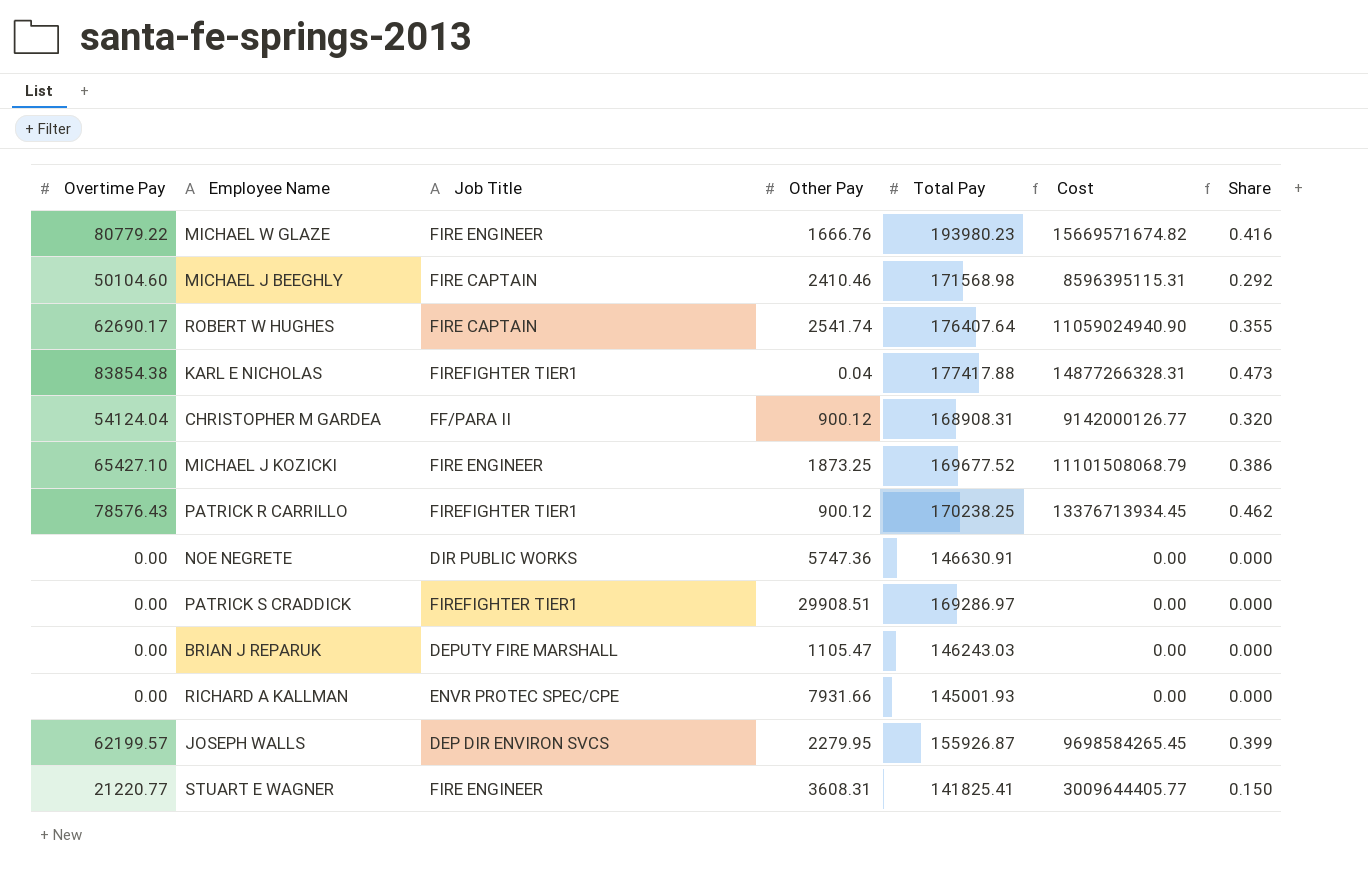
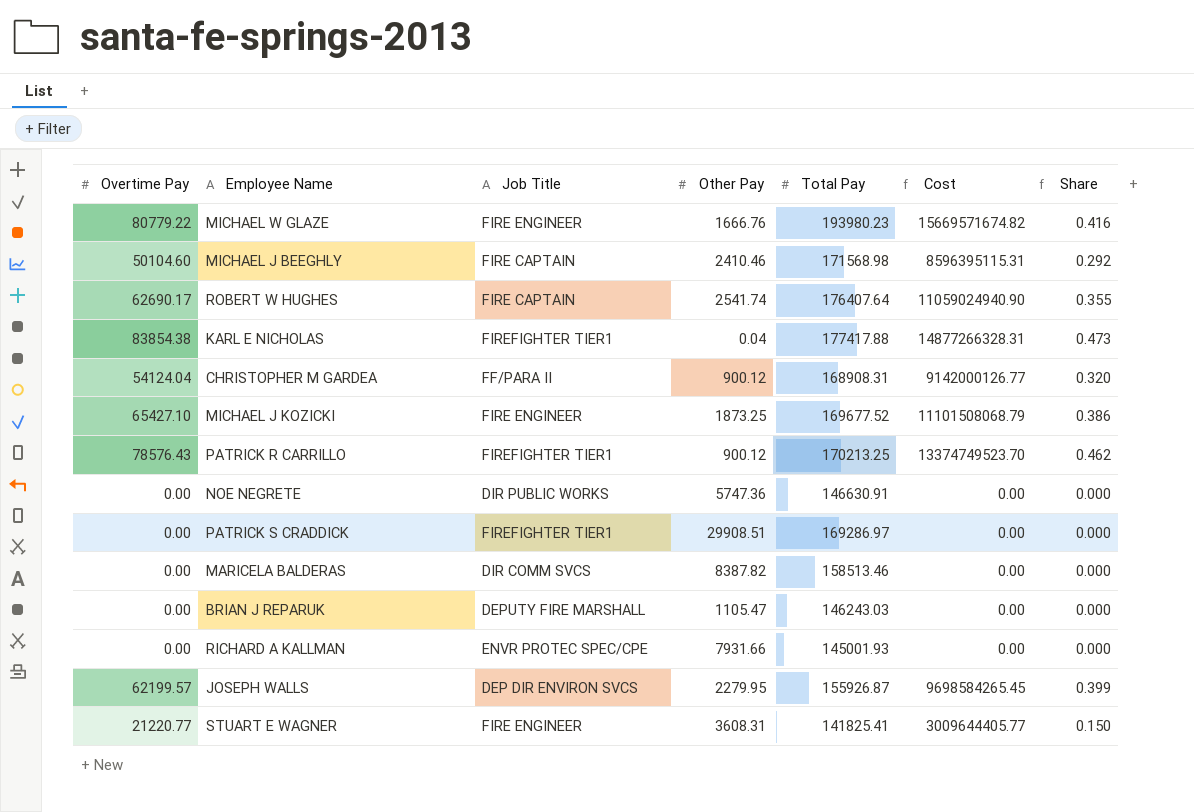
PATRICK R CARRILLO | Total Pay: 170238.25 -> 170213.25
PATRICK R CARRILLO | Cost: 13376713934.45 -> 13374749523.70
row MARICELA BALDERAS: none -> 0.00 | DIR COMM SVCS | 8387.82 | 158513.46 | 0.00 | 0.000

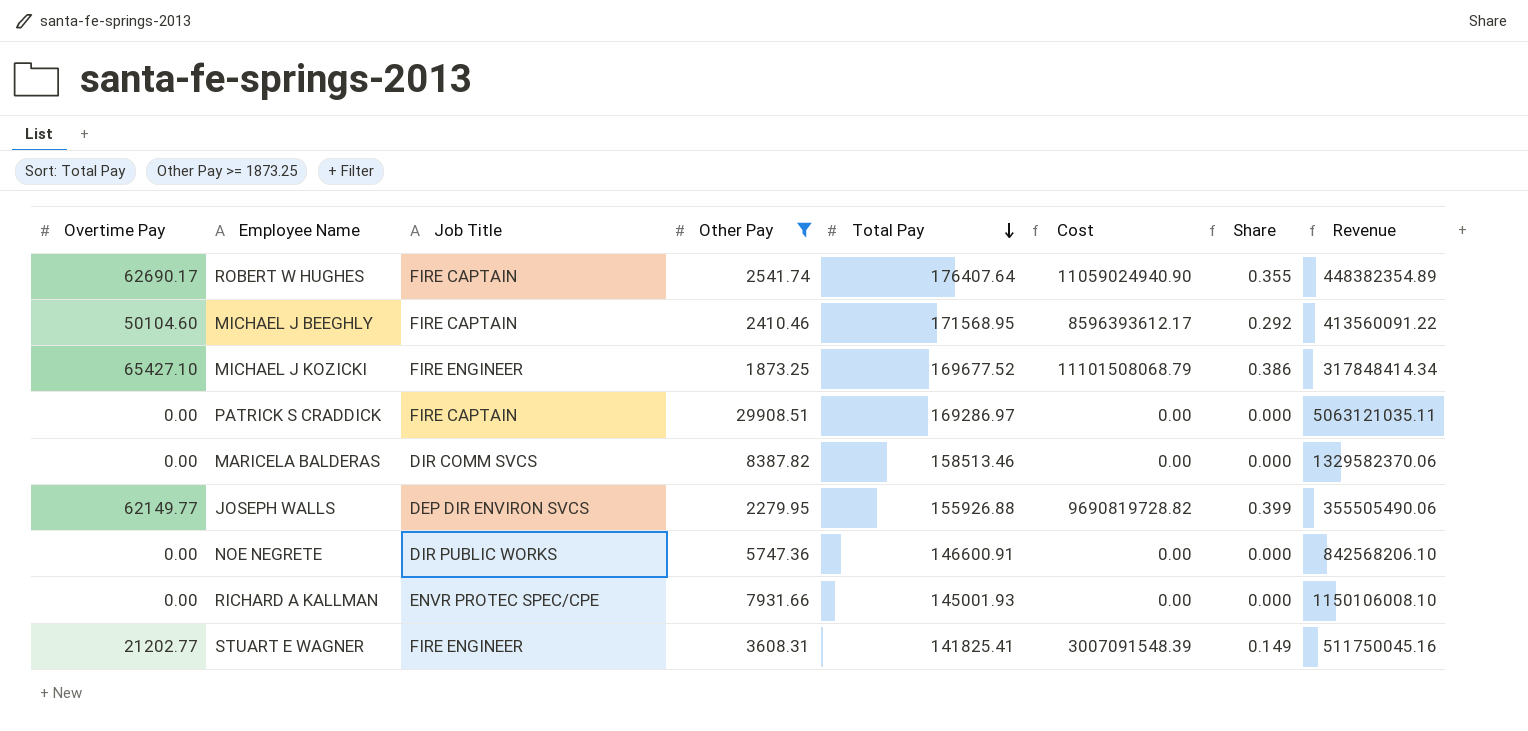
filter: none -> Other Pay >= 1873.25
row order: none -> Total Pay descending
column Revenue | formula: none -> [Other Pay] * [Total Pay]
MICHAEL J BEEGHLY | Total Pay: 171568.98 -> 171568.95
MICHAEL J BEEGHLY | Cost: 8596395115.31 -> 8596393612.17
PATRICK S CRADDICK | Job Title: FIREFIGHTER TIER1 -> FIRE CAPTAIN
JOSEPH WALLS | Overtime Pay: 62199.57 -> 62149.77
JOSEPH WALLS | Total Pay: 155926.87 -> 155926.88
JOSEPH WALLS | Cost: 9698584265.45 -> 9690819728.82
NOE NEGRETE | Total Pay: 146630.91 -> 146600.91
STUART E WAGNER | Overtime Pay: 21220.77 -> 21202.77
STUART E WAGNER | Cost: 3009644405.77 -> 3007091548.39
STUART E WAGNER | Share: 0.150 -> 0.149

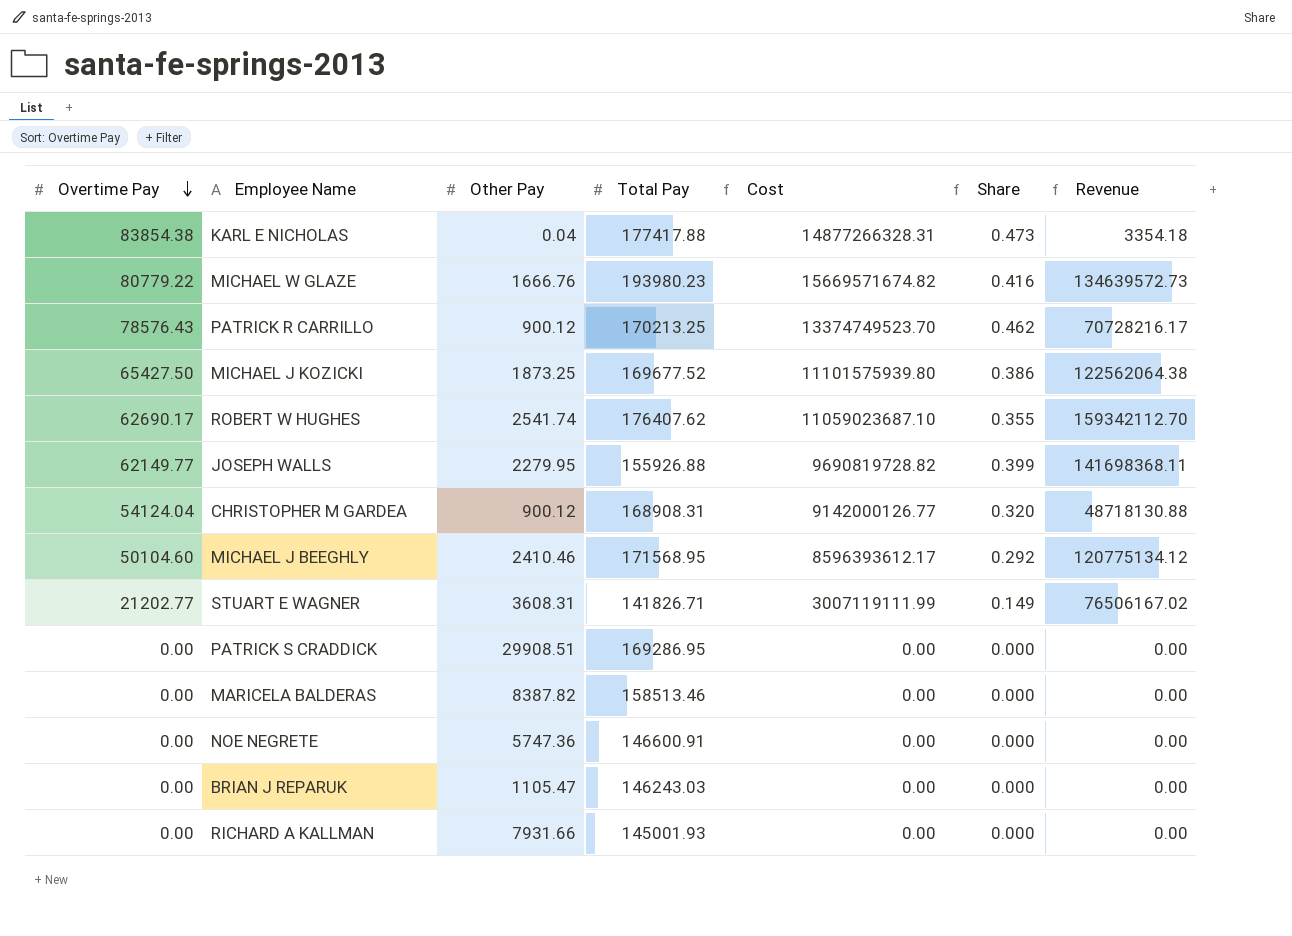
filter: Other Pay >= 1873.25 -> none
row order: Total Pay descending -> Overtime Pay descending
column Job Title | position: 3 -> none
column Revenue | formula: [Other Pay] * [Total Pay] -> [Overtime Pay] * [Other Pay]
MICHAEL J KOZICKI | Overtime Pay: 65427.10 -> 65427.50
MICHAEL J KOZICKI | Cost: 11101508068.79 -> 11101575939.80
ROBERT W HUGHES | Total Pay: 176407.64 -> 176407.62
ROBERT W HUGHES | Cost: 11059024940.90 -> 11059023687.10
STUART E WAGNER | Total Pay: 141825.41 -> 141826.71
STUART E WAGNER | Cost: 3007091548.39 -> 3007119111.99
PATRICK S CRADDICK | Total Pay: 169286.97 -> 169286.95

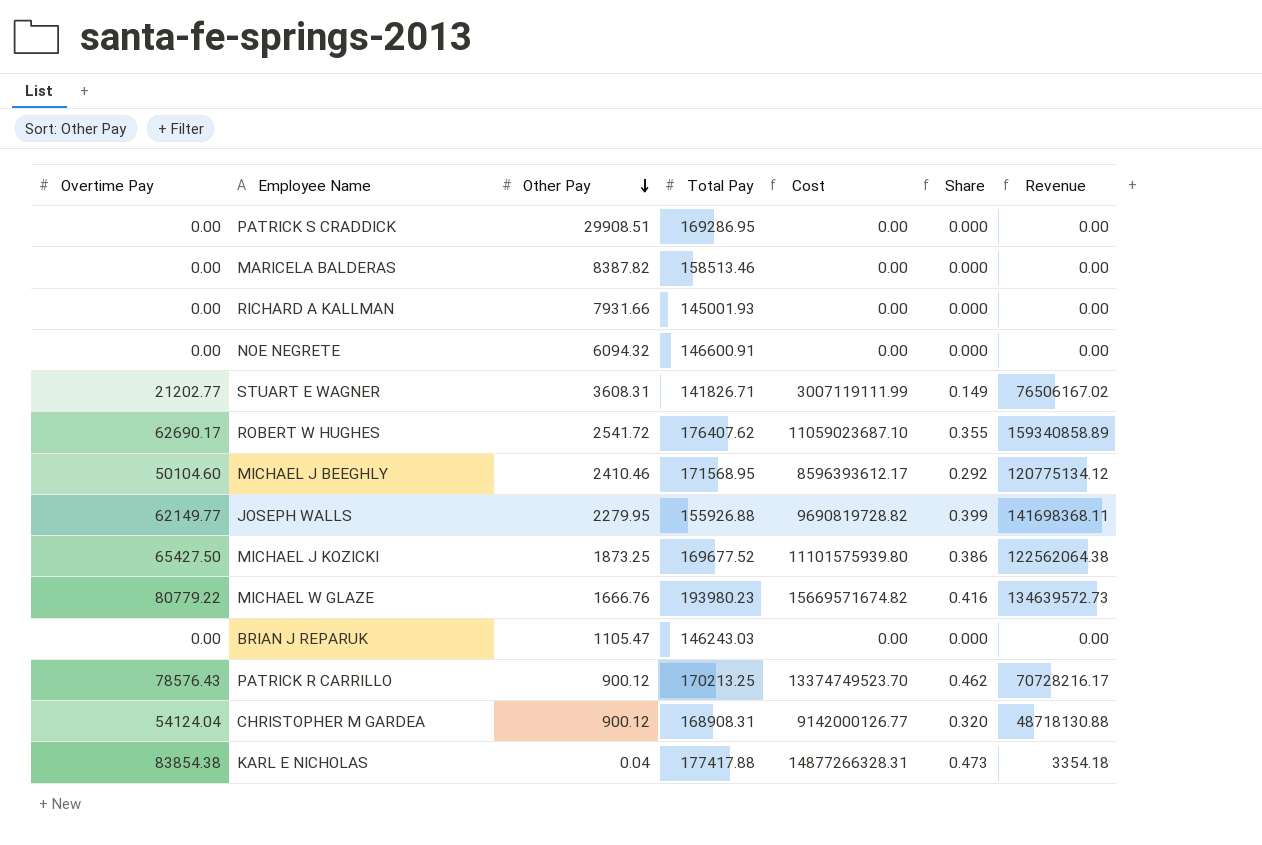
row order: Overtime Pay descending -> Other Pay descending
NOE NEGRETE | Other Pay: 5747.36 -> 6094.32
ROBERT W HUGHES | Other Pay: 2541.74 -> 2541.72
ROBERT W HUGHES | Revenue: 159342112.70 -> 159340858.89

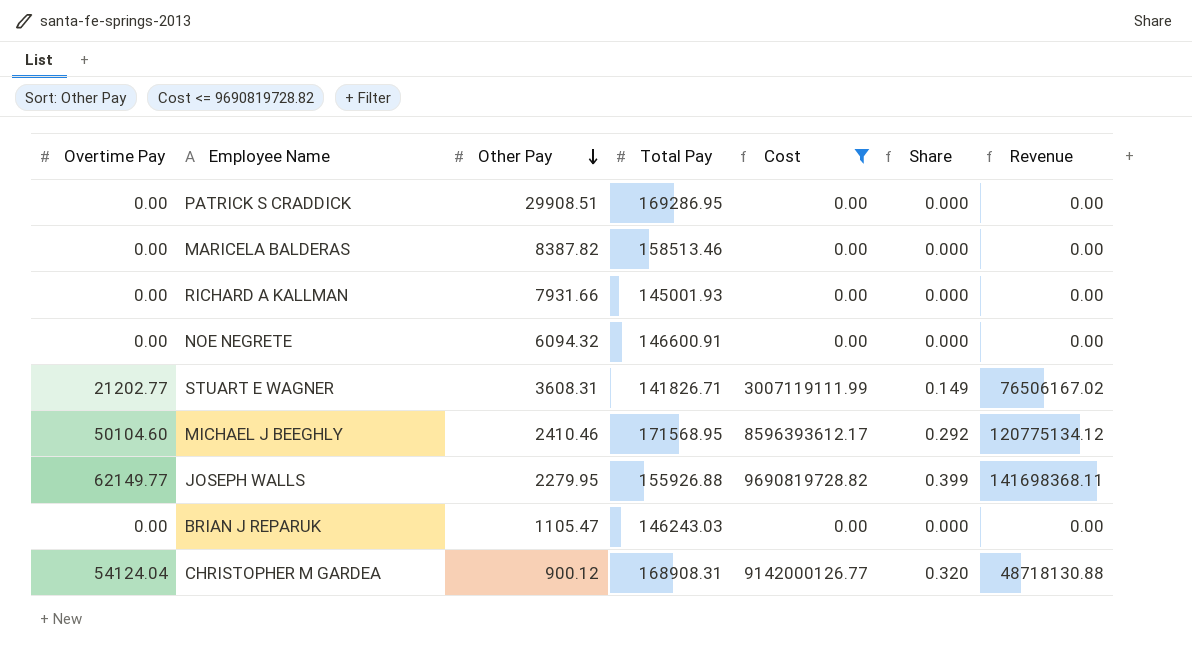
filter: none -> Cost <= 9690819728.82

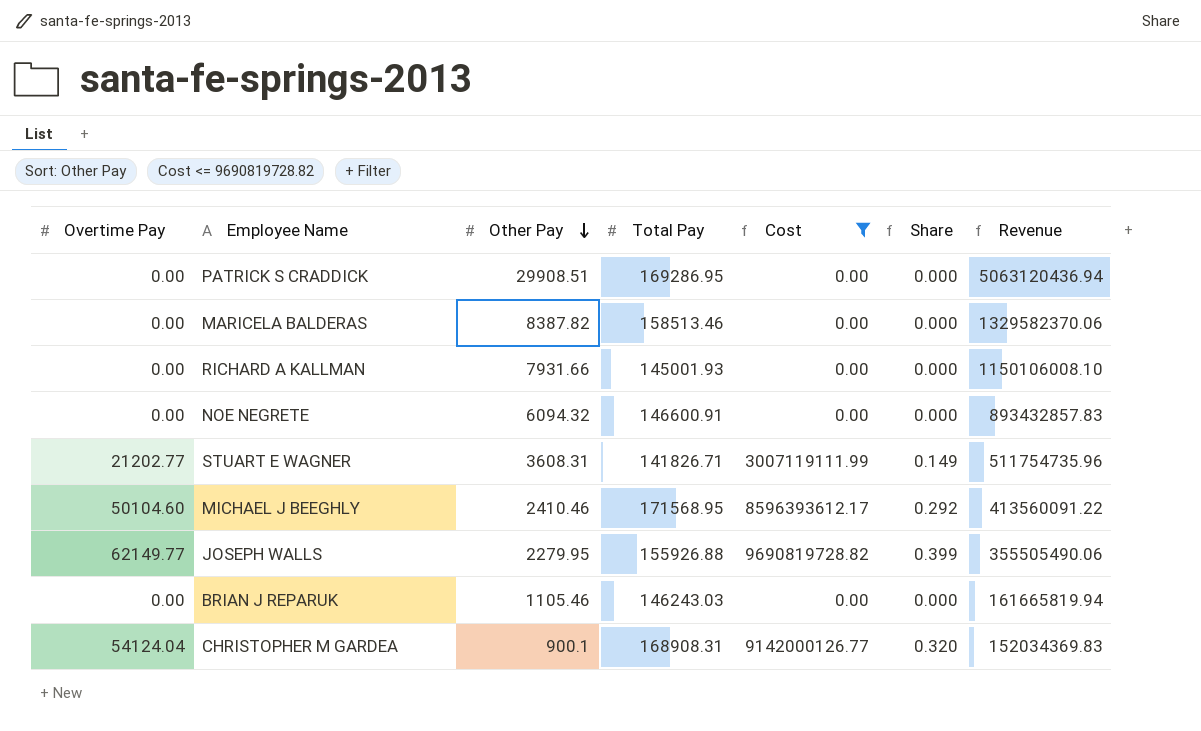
column Revenue | formula: [Overtime Pay] * [Other Pay] -> [Other Pay] * [Total Pay]
BRIAN J REPARUK | Other Pay: 1105.47 -> 1105.46
CHRISTOPHER M GARDEA | Other Pay: 900.12 -> 900.1

